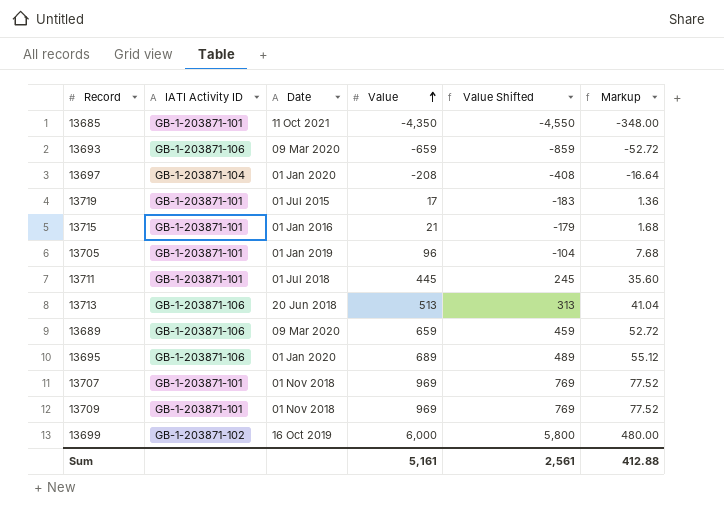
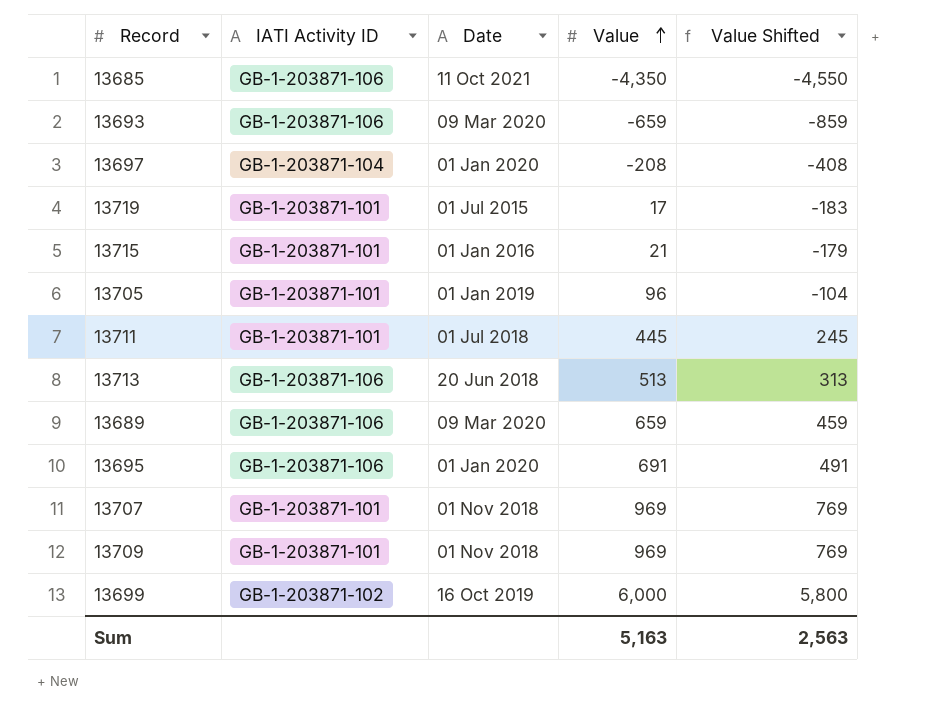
column Markup | formula: [Value] * 0.08 -> none
13685 | IATI Activity ID: GB-1-203871-101 -> GB-1-203871-106
13695 | Value: 689 -> 691
13695 | Value Shifted: 489 -> 491
Sum | Value: 5,161 -> 5,163
Sum | Value Shifted: 2,561 -> 2,563

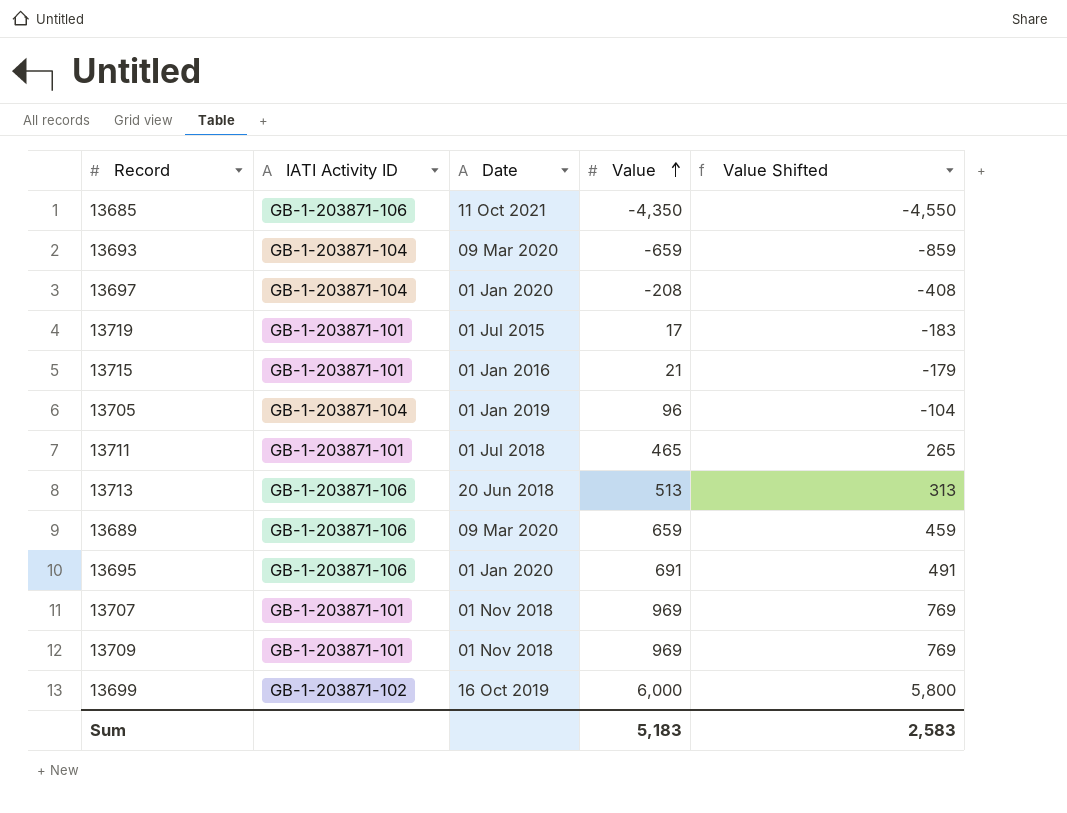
13693 | IATI Activity ID: GB-1-203871-106 -> GB-1-203871-104
13705 | IATI Activity ID: GB-1-203871-101 -> GB-1-203871-104
13711 | Value: 445 -> 465
13711 | Value Shifted: 245 -> 265
Sum | Value: 5,163 -> 5,183
Sum | Value Shifted: 2,563 -> 2,583

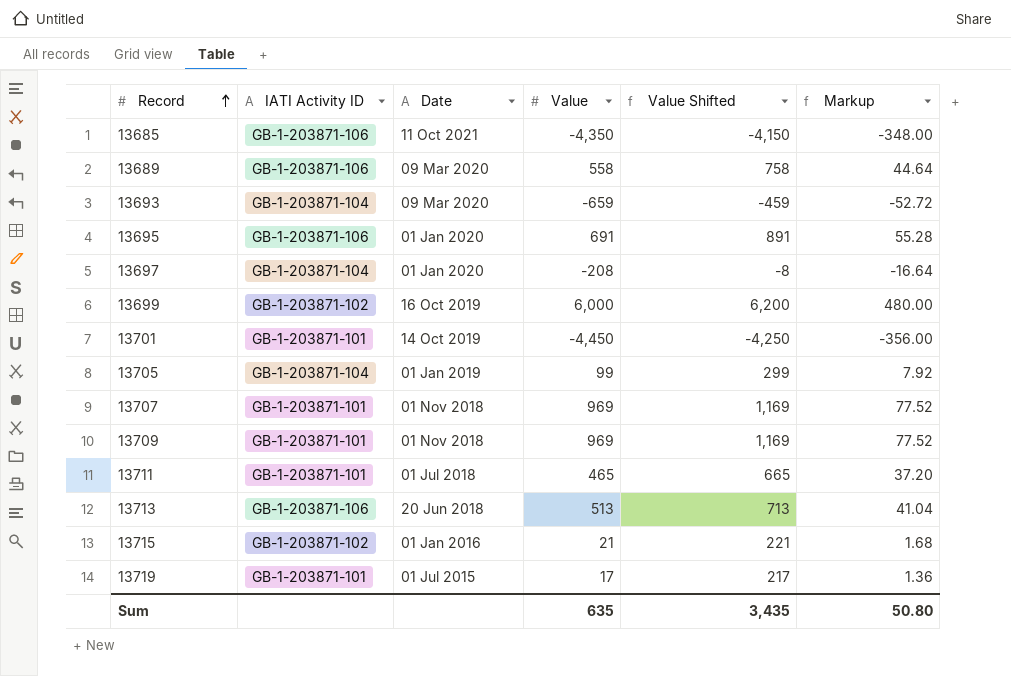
row order: Value ascending -> Record ascending
column Value Shifted | formula: [Value] - 200 -> [Value] + 200
column Markup | formula: none -> [Value] * 0.08
13689 | Value: 659 -> 558
row 13701: none -> GB-1-203871-101 | 14 Oct 2019 | -4,450 | -4,250 | -356.00
13705 | Value: 96 -> 99
13715 | IATI Activity ID: GB-1-203871-101 -> GB-1-203871-102
Sum | Value: 5,183 -> 635
Sum | Value Shifted: 2,583 -> 3,435

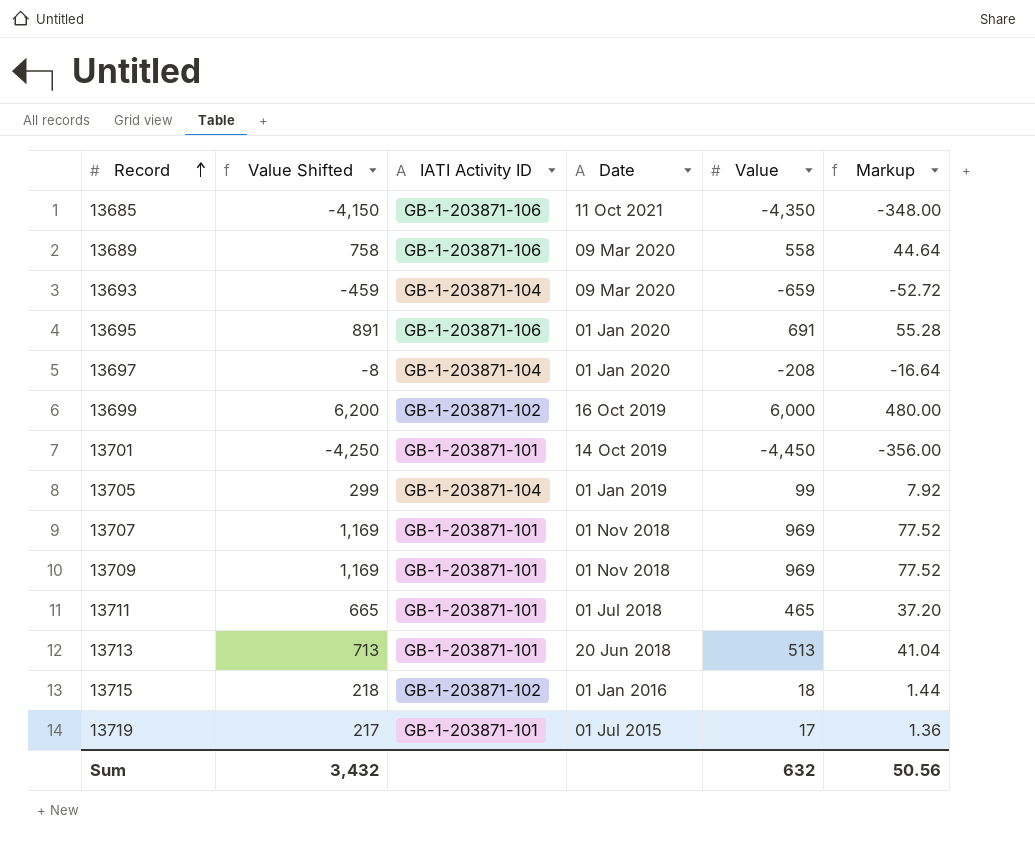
column Value Shifted | position: 5 -> 2
13713 | IATI Activity ID: GB-1-203871-106 -> GB-1-203871-101
13715 | Value Shifted: 221 -> 218
13715 | Value: 21 -> 18
13715 | Markup: 1.68 -> 1.44
Sum | Value Shifted: 3,435 -> 3,432
Sum | Value: 635 -> 632
Sum | Markup: 50.80 -> 50.56

